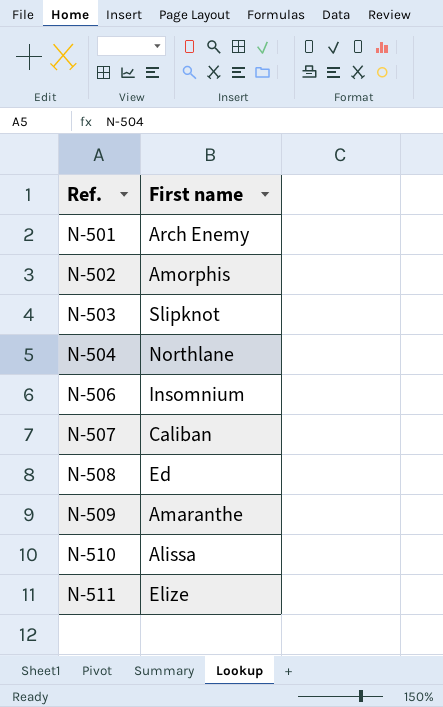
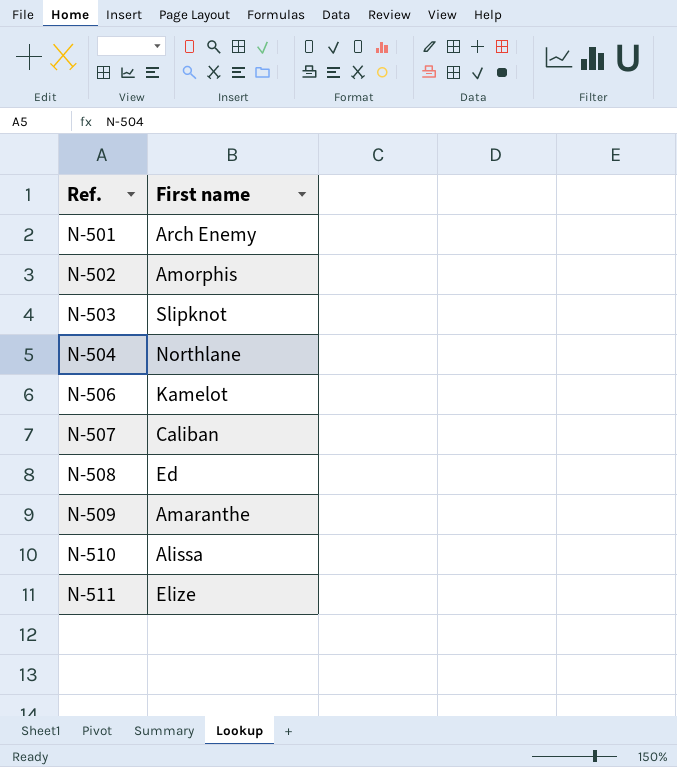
N-506 | First name: Insomnium -> Kamelot

